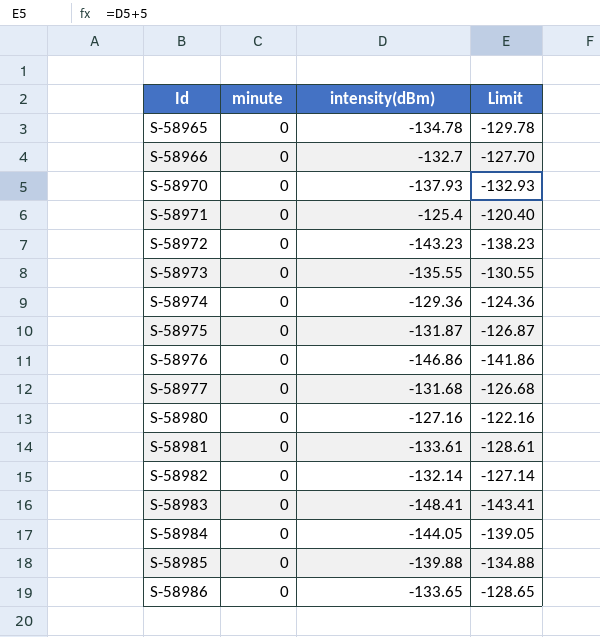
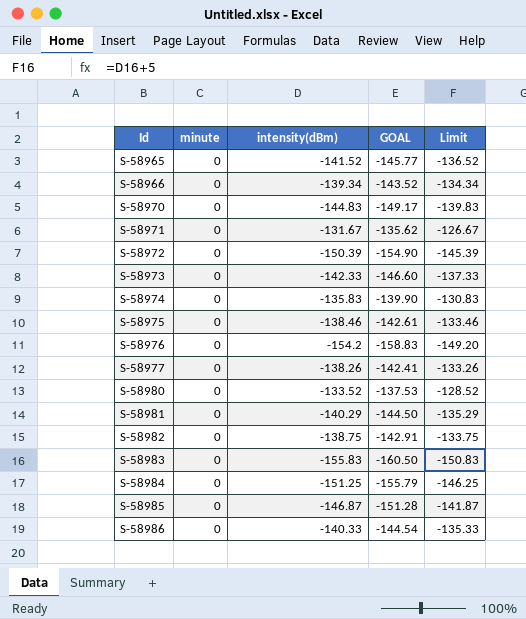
column GOAL | formula: none -> [intensity(dBm)] * 1.03
S-58965 | intensity(dBm): -134.78 -> -141.52
S-58965 | Limit: -129.78 -> -136.52
S-58966 | intensity(dBm): -132.7 -> -139.34
S-58966 | Limit: -127.70 -> -134.34
S-58970 | intensity(dBm): -137.93 -> -144.83
S-58970 | Limit: -132.93 -> -139.83
S-58971 | intensity(dBm): -125.4 -> -131.67
S-58971 | Limit: -120.40 -> -126.67
S-58972 | intensity(dBm): -143.23 -> -150.39
S-58972 | Limit: -138.23 -> -145.39
S-58973 | intensity(dBm): -135.55 -> -142.33
S-58973 | Limit: -130.55 -> -137.33
S-58974 | intensity(dBm): -129.36 -> -135.83
S-58974 | Limit: -124.36 -> -130.83
S-58975 | intensity(dBm): -131.87 -> -138.46
S-58975 | Limit: -126.87 -> -133.46
S-58976 | intensity(dBm): -146.86 -> -154.2
S-58976 | Limit: -141.86 -> -149.20
S-58977 | intensity(dBm): -131.68 -> -138.26
S-58977 | Limit: -126.68 -> -133.26
S-58980 | intensity(dBm): -127.16 -> -133.52
S-58980 | Limit: -122.16 -> -128.52
S-58981 | intensity(dBm): -133.61 -> -140.29
S-58981 | Limit: -128.61 -> -135.29
S-58982 | intensity(dBm): -132.14 -> -138.75
S-58982 | Limit: -127.14 -> -133.75
S-58983 | intensity(dBm): -148.41 -> -155.83
S-58983 | Limit: -143.41 -> -150.83
S-58984 | intensity(dBm): -144.05 -> -151.25
S-58984 | Limit: -139.05 -> -146.25
S-58985 | intensity(dBm): -139.88 -> -146.87
S-58985 | Limit: -134.88 -> -141.87
S-58986 | intensity(dBm): -133.65 -> -140.33
S-58986 | Limit: -128.65 -> -135.33

